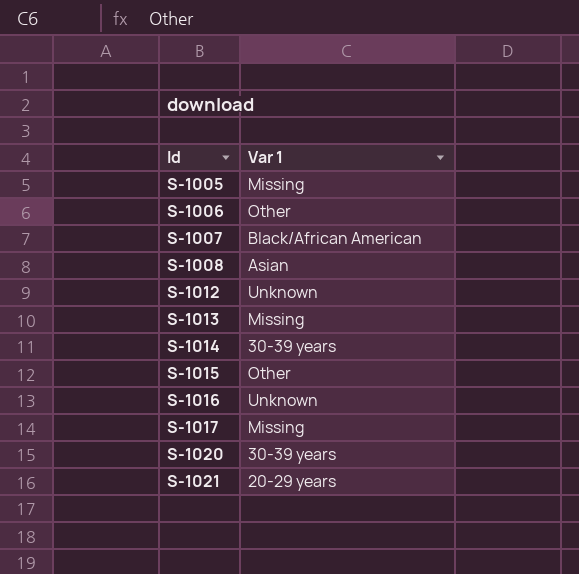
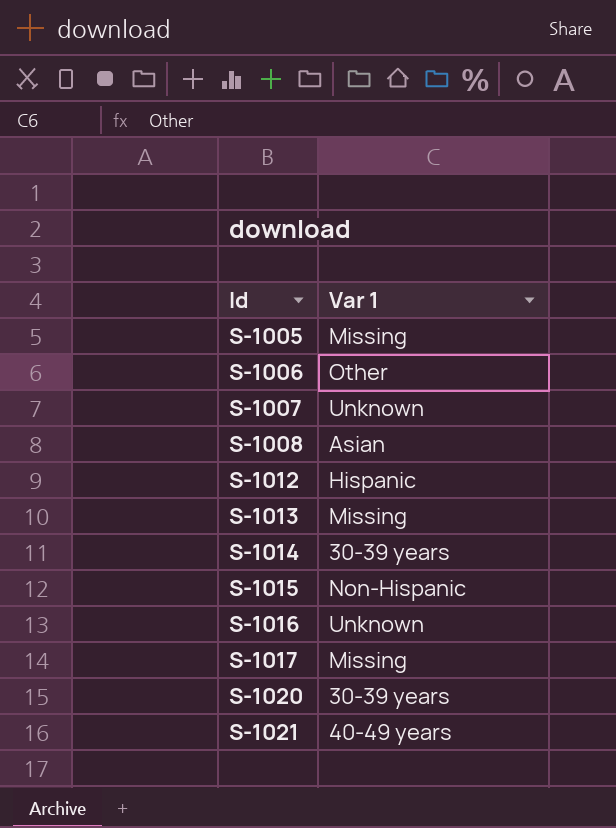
S-1007 | Var 1: Black/African American -> Unknown
S-1012 | Var 1: Unknown -> Hispanic
S-1015 | Var 1: Other -> Non-Hispanic
S-1021 | Var 1: 20-29 years -> 40-49 years

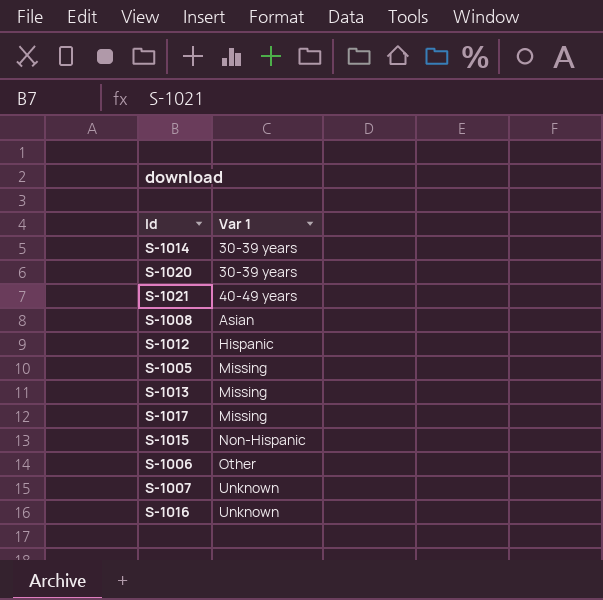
row order: Id ascending -> Var 1 ascending

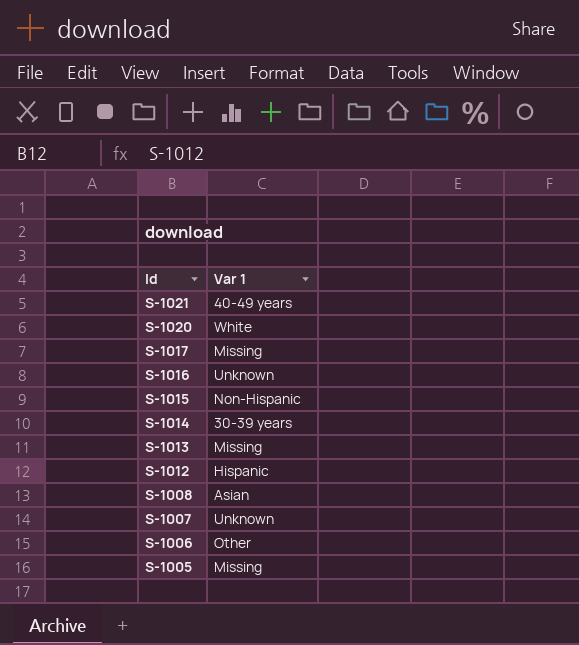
row order: Var 1 ascending -> Id descending
S-1020 | Var 1: 30-39 years -> White

